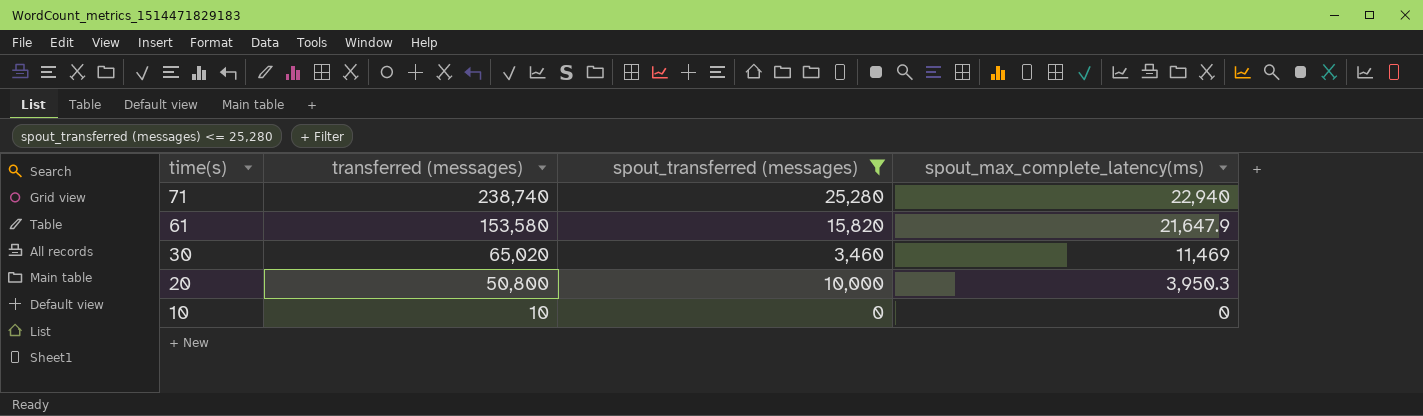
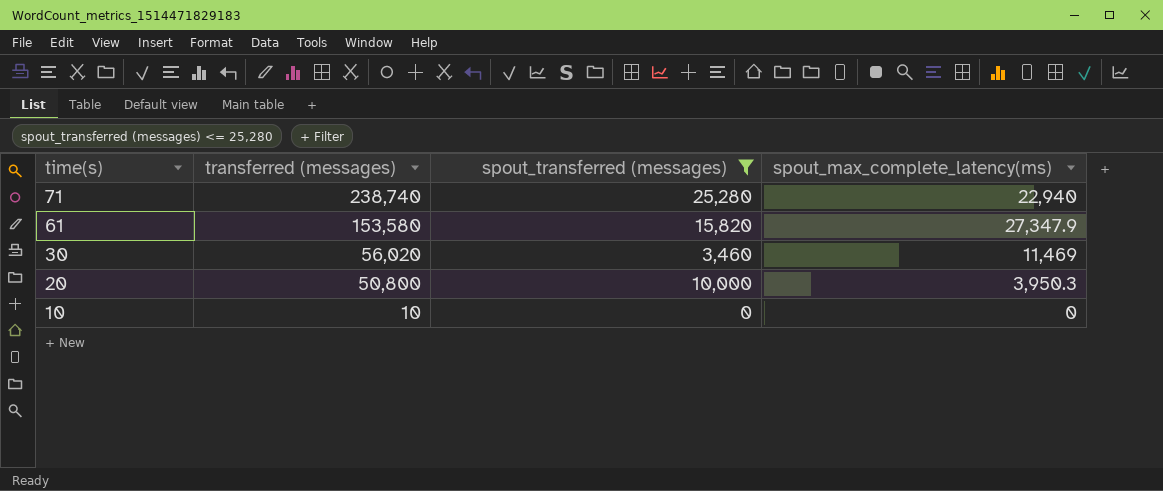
61 | spout_max_complete_latency(ms): 21,647.9 -> 27,347.9
30 | transferred (messages): 65,020 -> 56,020

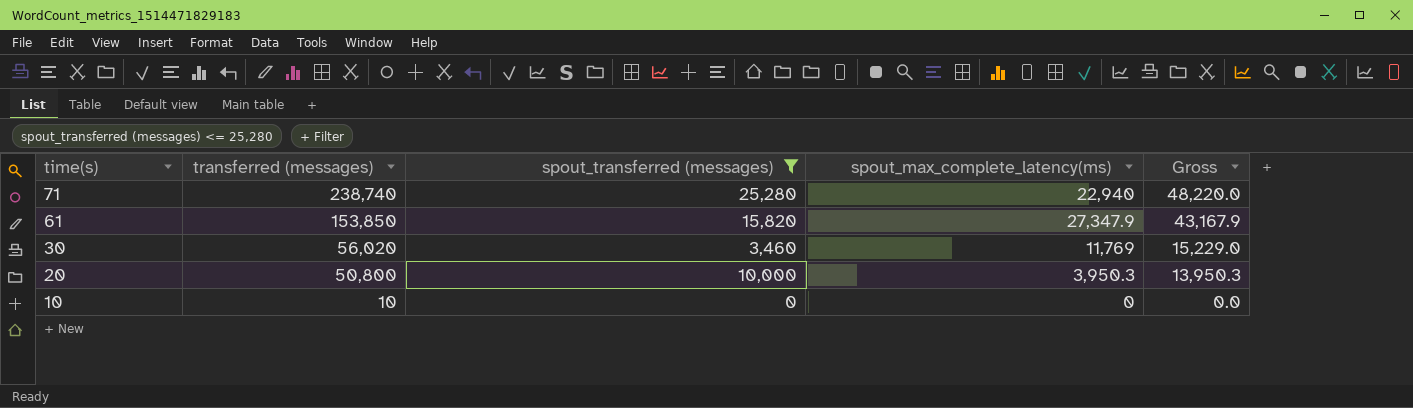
column Gross | formula: none -> [spout_transferred (messages)] + [spout_max_complete_latency(ms)]
61 | transferred (messages): 153,580 -> 153,850
30 | spout_max_complete_latency(ms): 11,469 -> 11,769

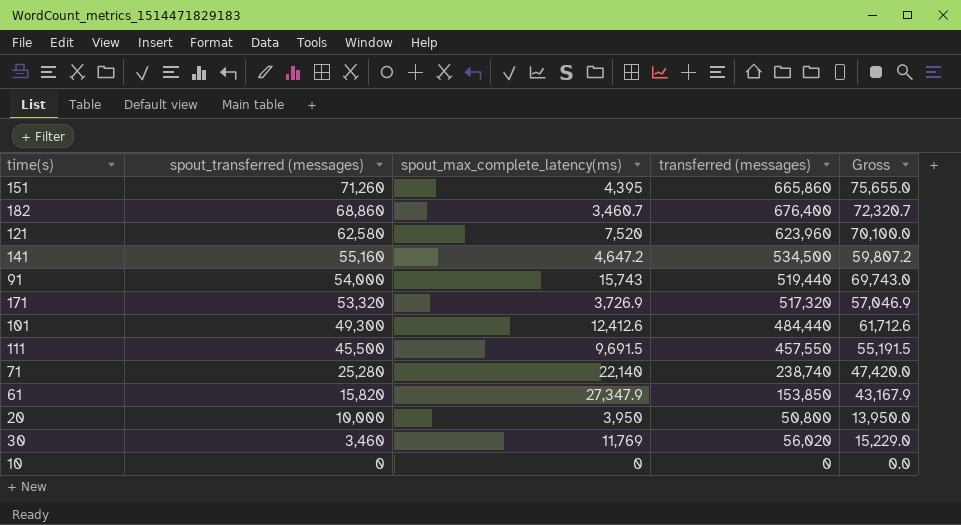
filter: spout_transferred (messages) <= 25,280 -> none
row order: time(s) descending -> spout_transferred (messages) descending
column transferred (messages) | position: 2 -> 4
71 | spout_max_complete_latency(ms): 22,940 -> 22,140
71 | Gross: 48,220.0 -> 47,420.0
20 | spout_max_complete_latency(ms): 3,950.3 -> 3,950
20 | Gross: 13,950.3 -> 13,950.0
10 | transferred (messages): 10 -> 0

